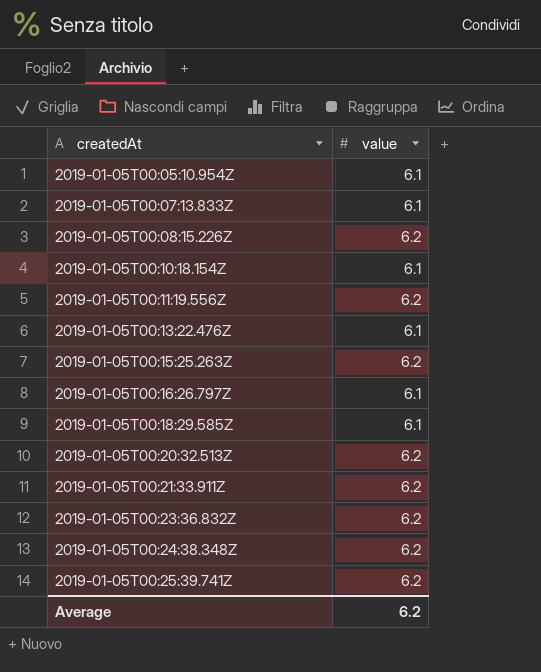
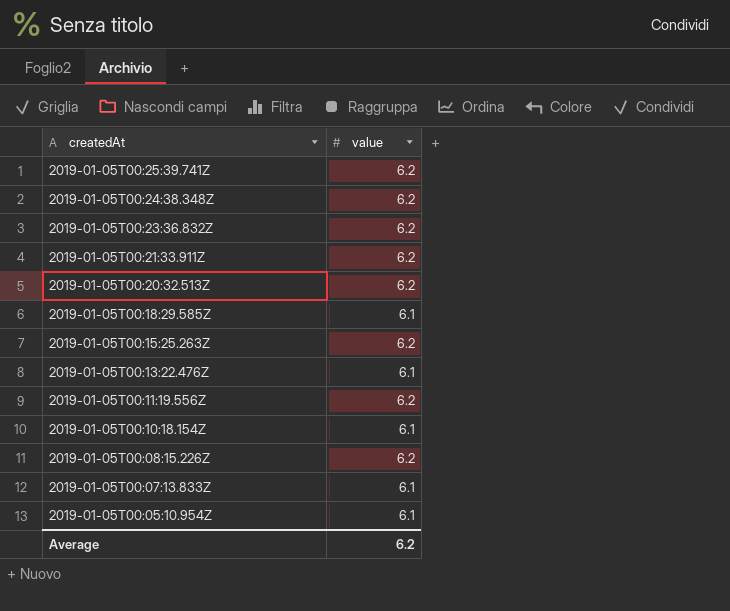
row order: createdAt ascending -> createdAt descending
row 2019-01-05T00:16:26.797Z: 6.1 -> none

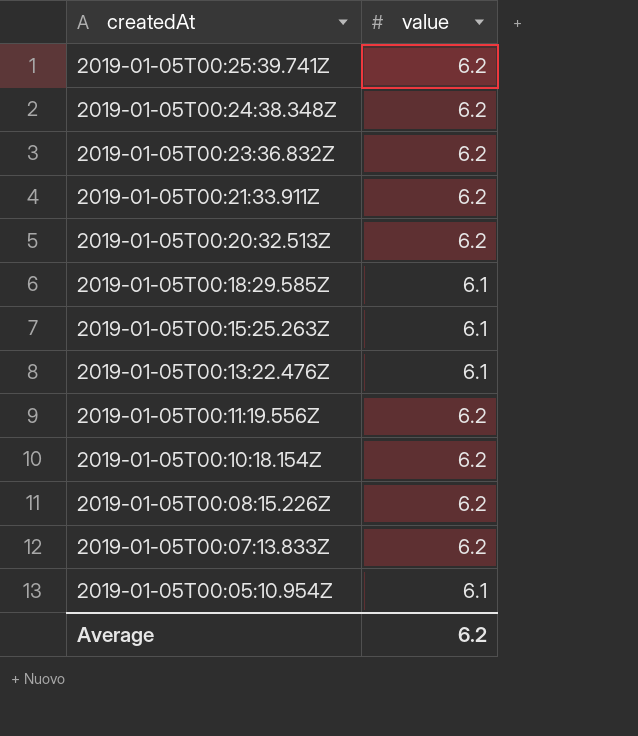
2019-01-05T00:15:25.263Z | value: 6.2 -> 6.1
2019-01-05T00:10:18.154Z | value: 6.1 -> 6.2
2019-01-05T00:07:13.833Z | value: 6.1 -> 6.2

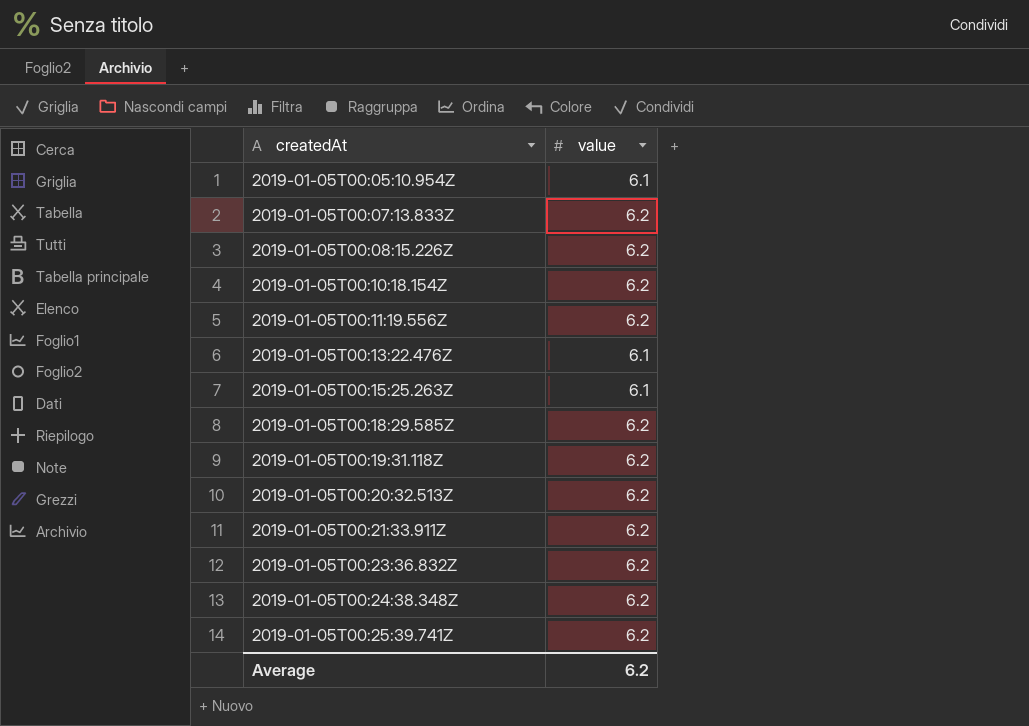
row order: createdAt descending -> createdAt ascending
2019-01-05T00:18:29.585Z | value: 6.1 -> 6.2
row 2019-01-05T00:19:31.118Z: none -> 6.2

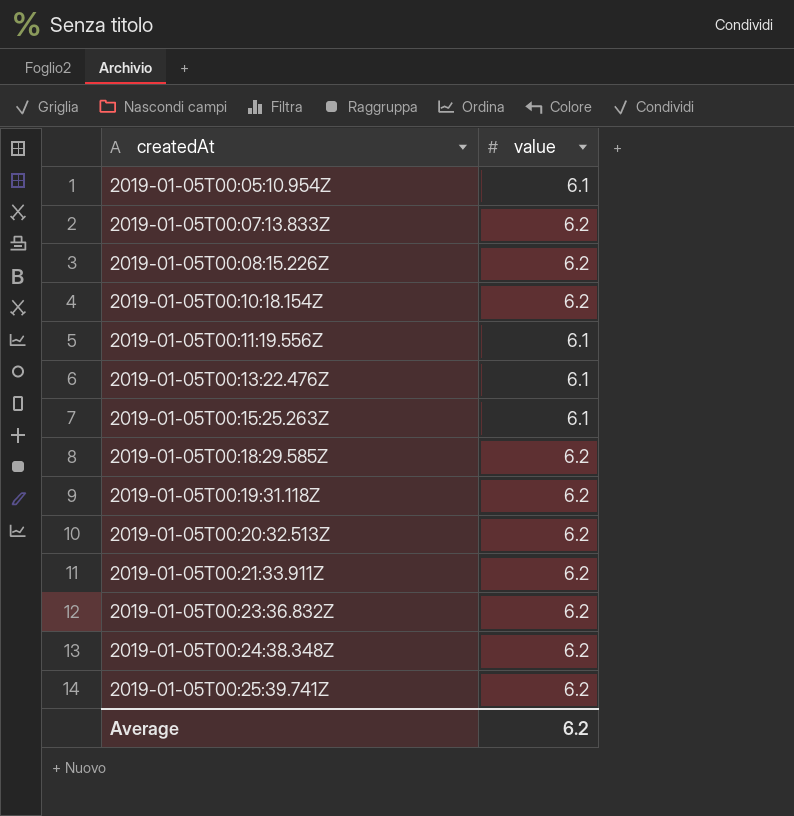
2019-01-05T00:11:19.556Z | value: 6.2 -> 6.1

